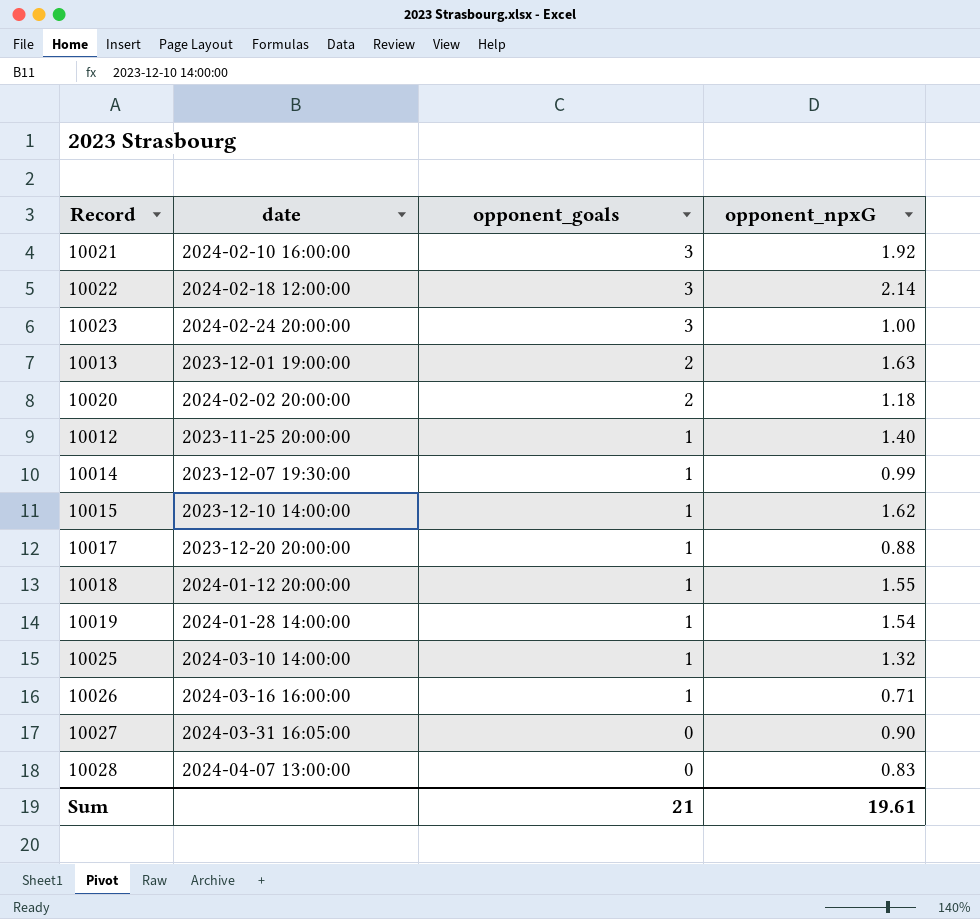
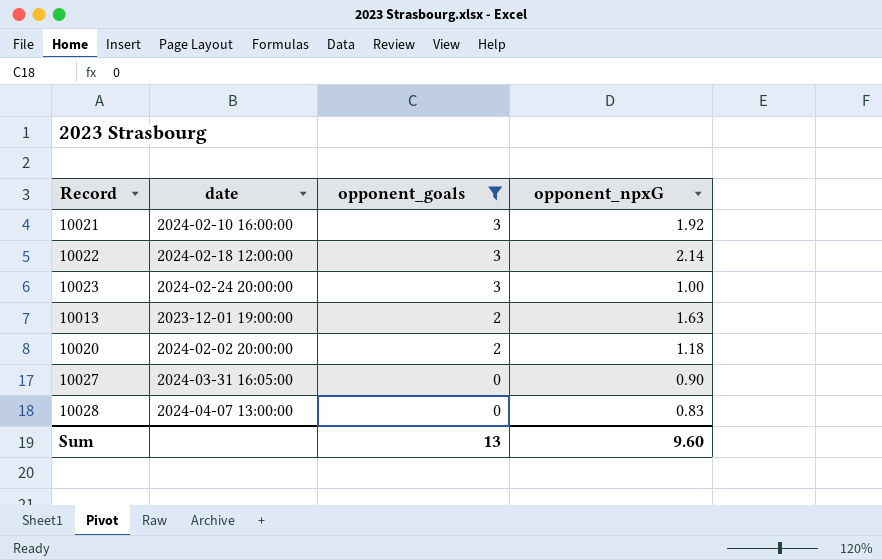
filter: none -> opponent_goals != 1
Sum | opponent_goals: 21 -> 13
Sum | opponent_npxG: 19.61 -> 9.60

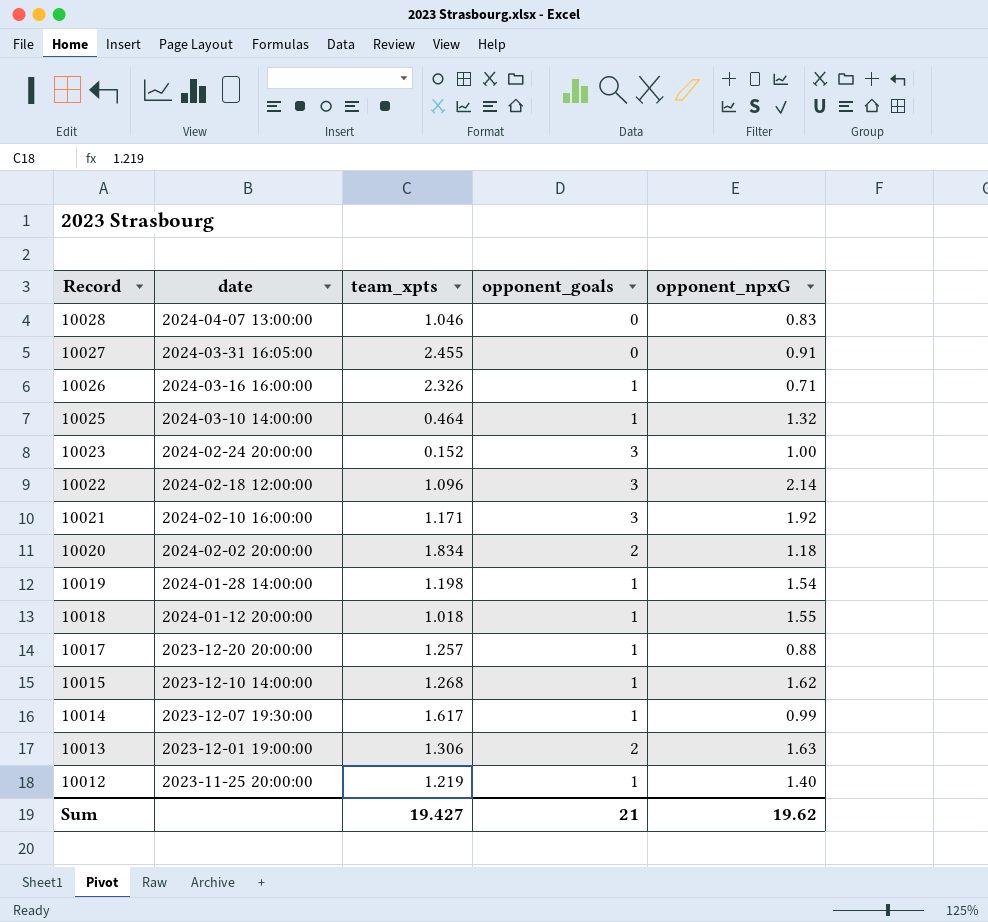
filter: opponent_goals != 1 -> none
row order: opponent_goals descending -> Record descending
column team_xpts | position: none -> 3
10027 | opponent_npxG: 0.90 -> 0.91
Sum | opponent_goals: 13 -> 21
Sum | opponent_npxG: 9.60 -> 19.62

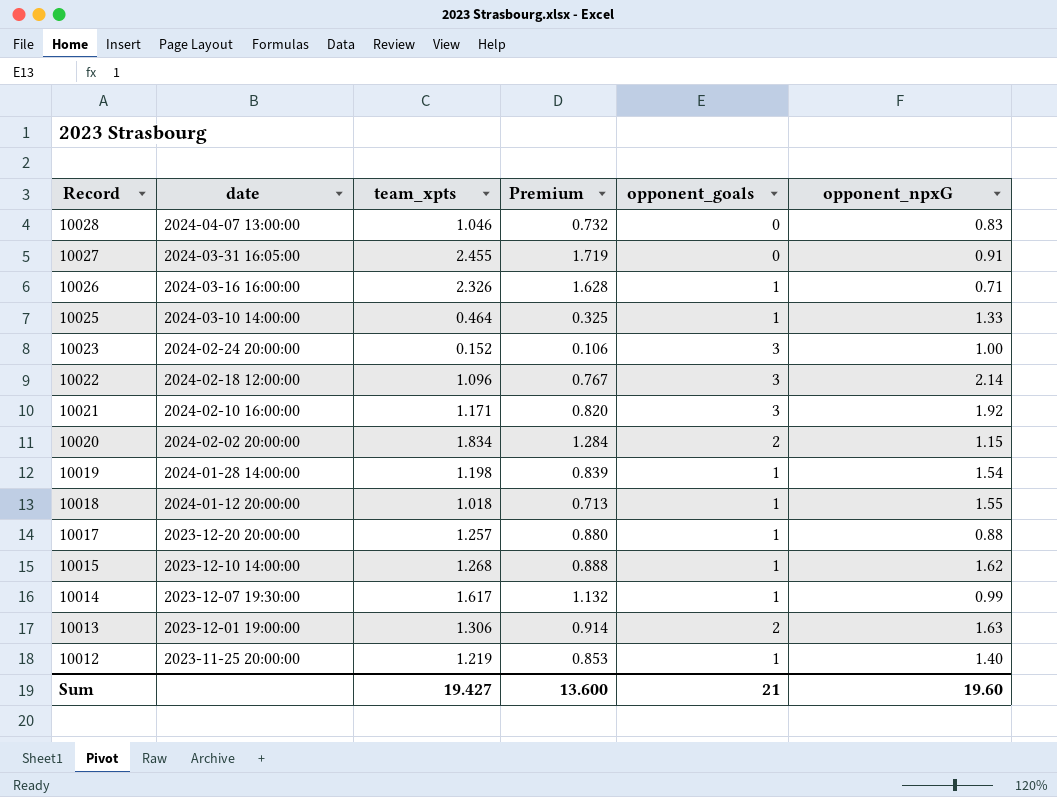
column Premium | formula: none -> [team_xpts] * 0.7
10025 | opponent_npxG: 1.32 -> 1.33
10020 | opponent_npxG: 1.18 -> 1.15
Sum | opponent_npxG: 19.62 -> 19.60

